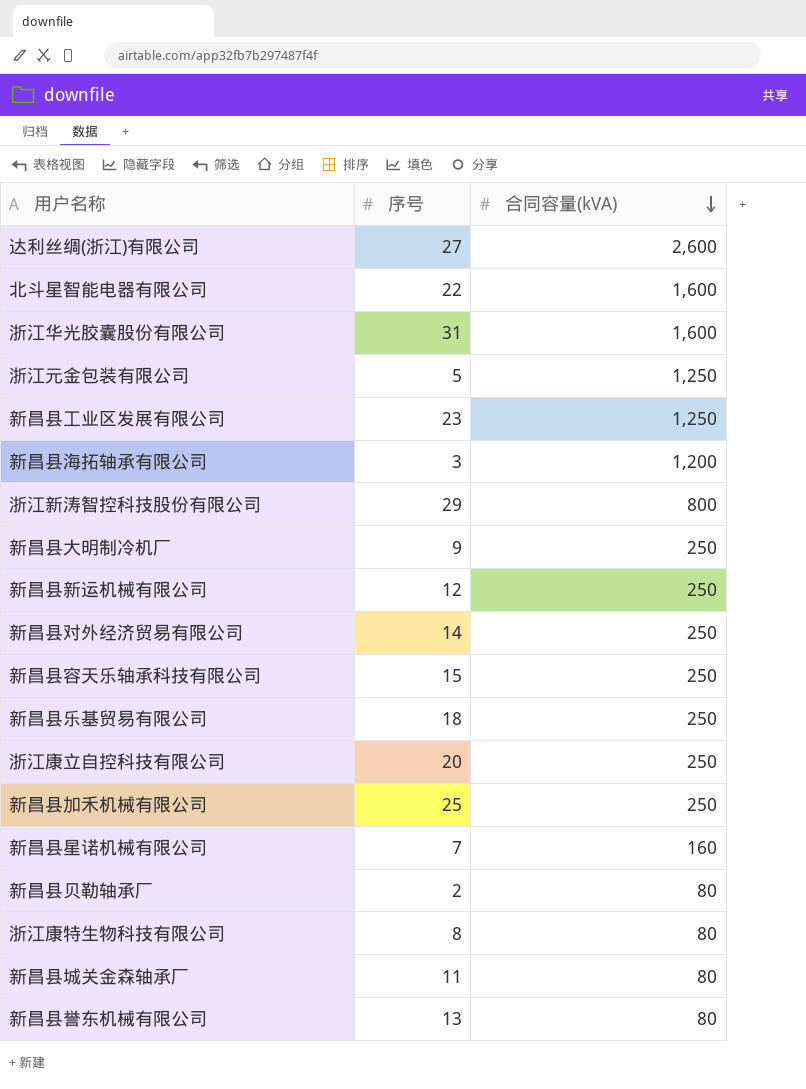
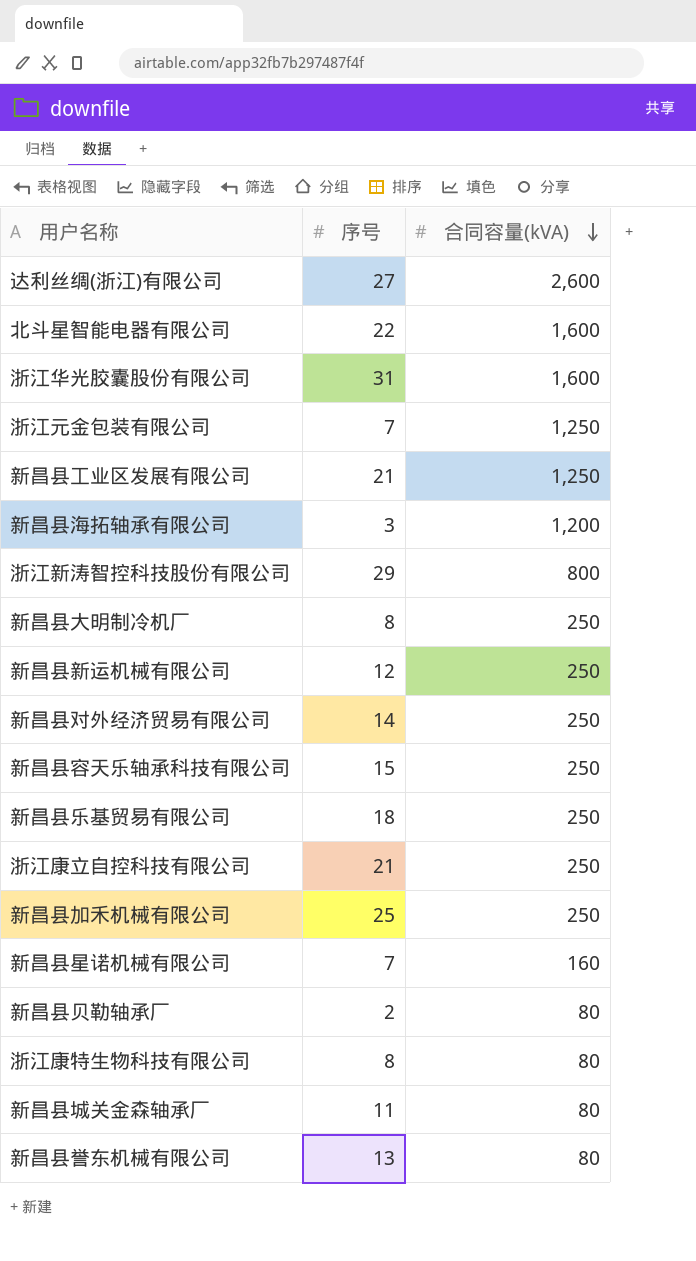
浙江元金包装有限公司 | 序号: 5 -> 7
新昌县工业区发展有限公司 | 序号: 23 -> 21
新昌县大明制冷机厂 | 序号: 9 -> 8
浙江康立自控科技有限公司 | 序号: 20 -> 21

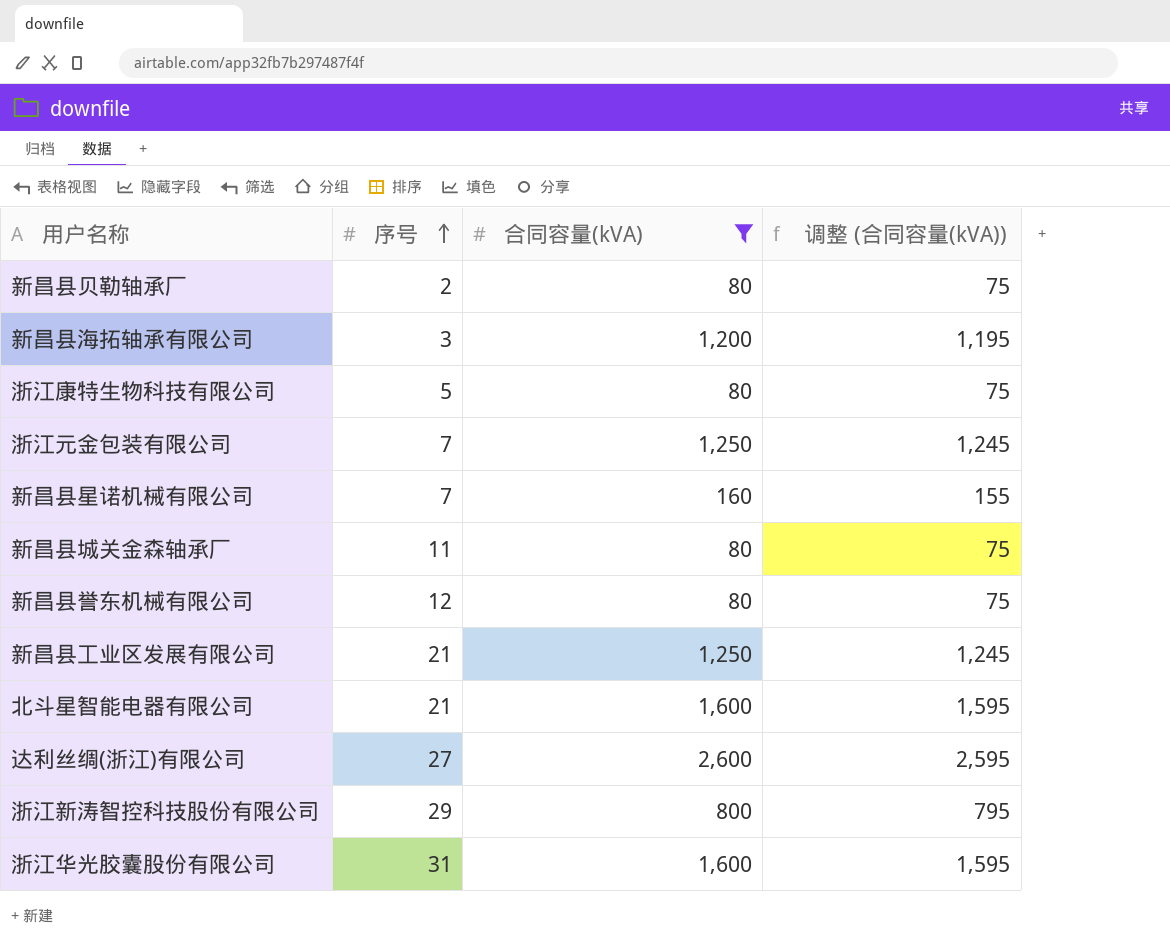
filter: none -> 合同容量(kVA) != 250
row order: 合同容量(kVA) descending -> 序号 ascending
column 调整 (合同容量(kVA)) | formula: none -> [合同容量(kVA)] - 5
浙江康特生物科技有限公司 | 序号: 8 -> 5
新昌县誉东机械有限公司 | 序号: 13 -> 12
北斗星智能电器有限公司 | 序号: 22 -> 21

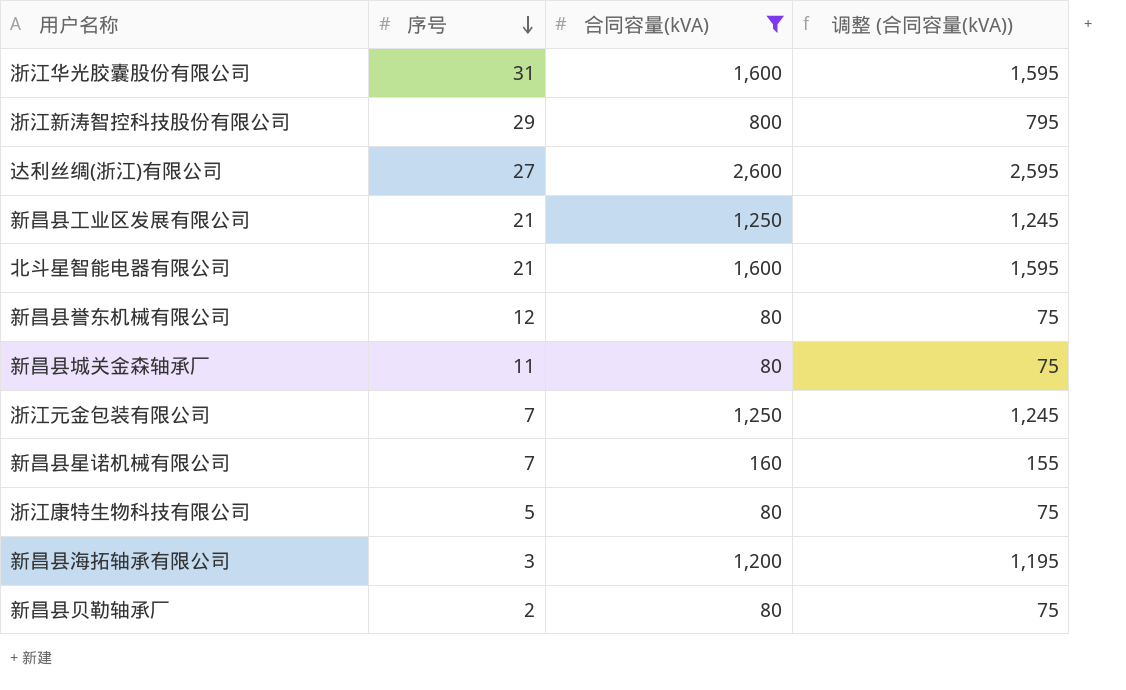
row order: 序号 ascending -> 序号 descending

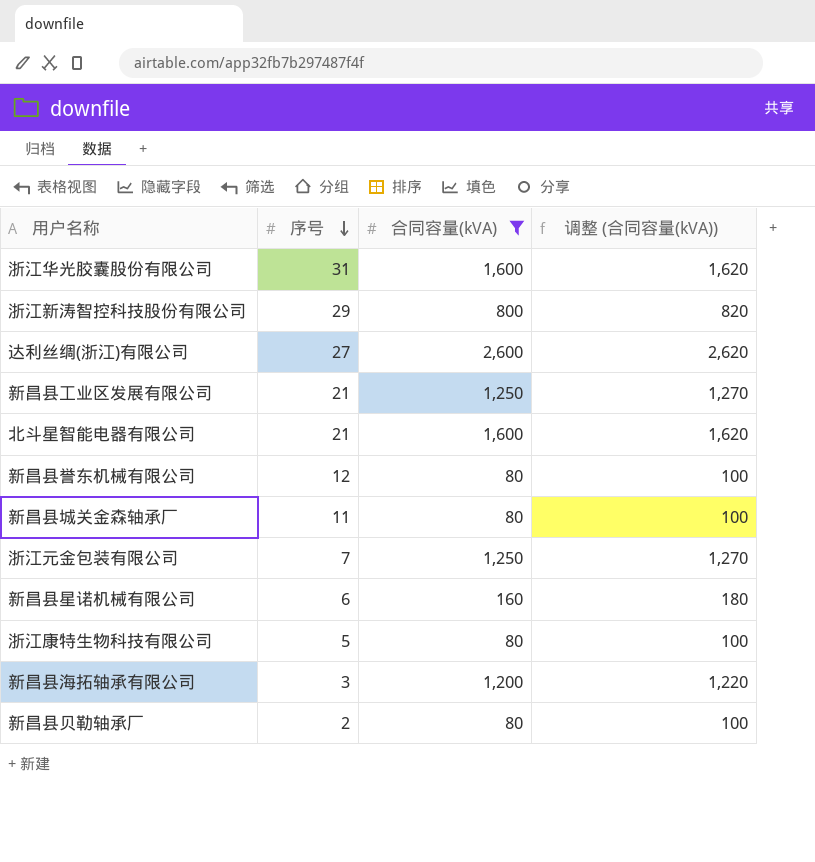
column 调整 (合同容量(kVA)) | formula: [合同容量(kVA)] - 5 -> [合同容量(kVA)] + 20
新昌县星诺机械有限公司 | 序号: 7 -> 6

